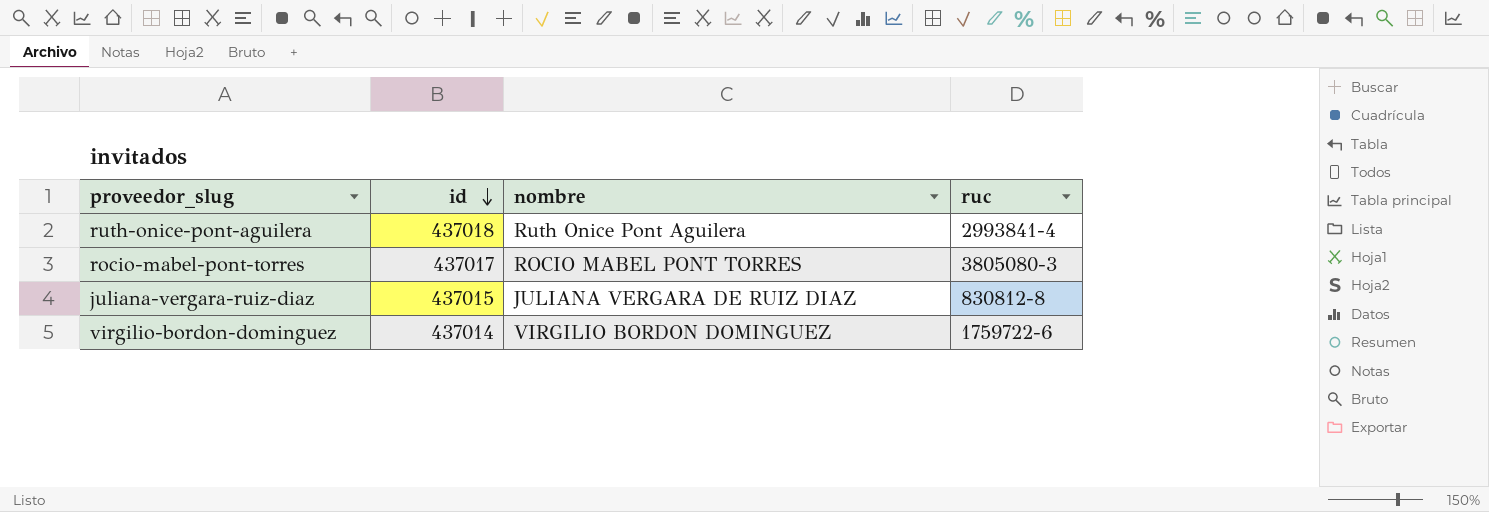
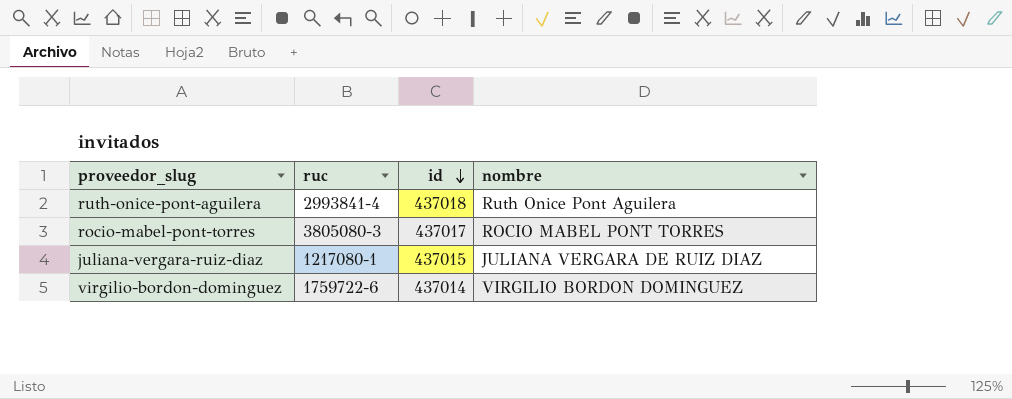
column ruc | position: 4 -> 2
juliana-vergara-ruiz-diaz | ruc: 830812-8 -> 1217080-1

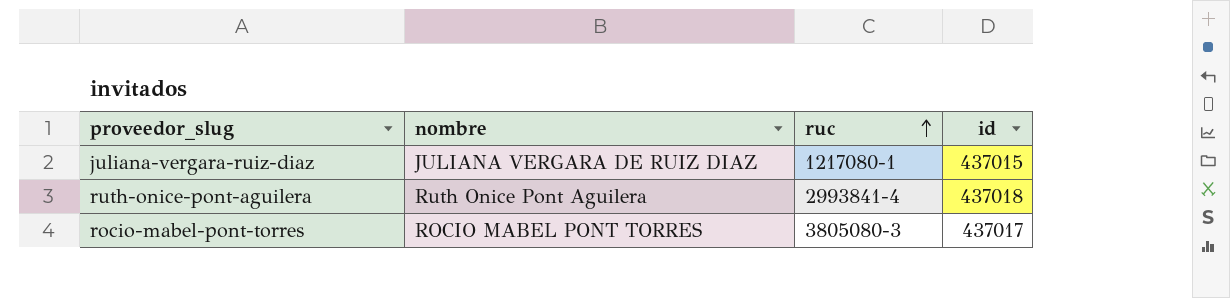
row order: id descending -> ruc ascending
column nombre | position: 4 -> 2
row virgilio-bordon-dominguez: 1759722-6 | 437014 | VIRGILIO BORDON DOMINGUEZ -> none

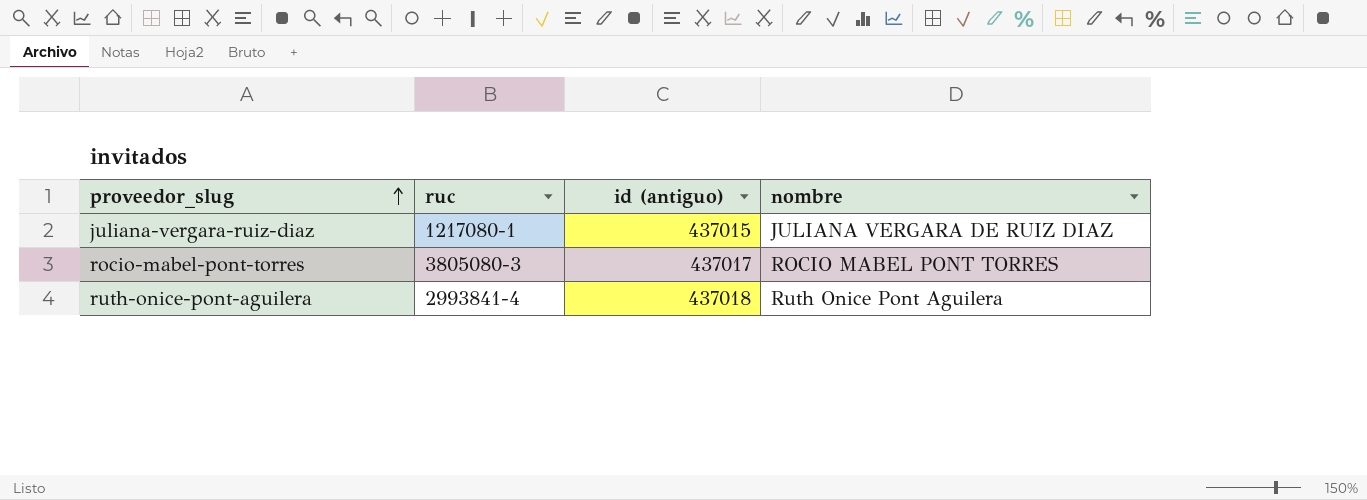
row order: ruc ascending -> proveedor_slug ascending
column name: id -> id (antiguo)
column nombre | position: 2 -> 4

